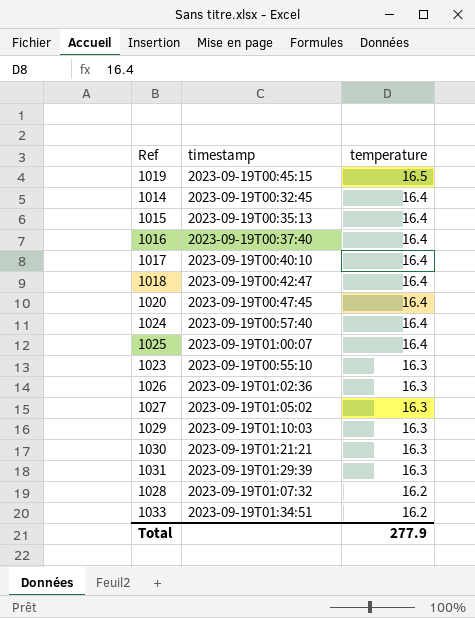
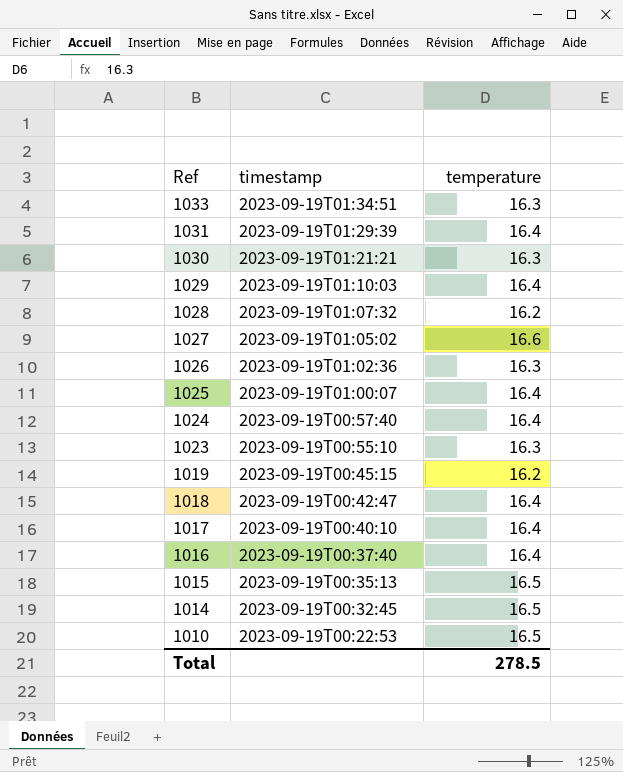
row order: temperature descending -> Ref descending
row 1020: 2023-09-19T00:47:45 | 16.4 -> none
1033 | temperature: 16.2 -> 16.3
1031 | temperature: 16.3 -> 16.4
1029 | temperature: 16.3 -> 16.4
1027 | temperature: 16.3 -> 16.6
1019 | temperature: 16.5 -> 16.2
1015 | temperature: 16.4 -> 16.5
1014 | temperature: 16.4 -> 16.5
row 1010: none -> 2023-09-19T00:22:53 | 16.5
Total | temperature: 277.9 -> 278.5

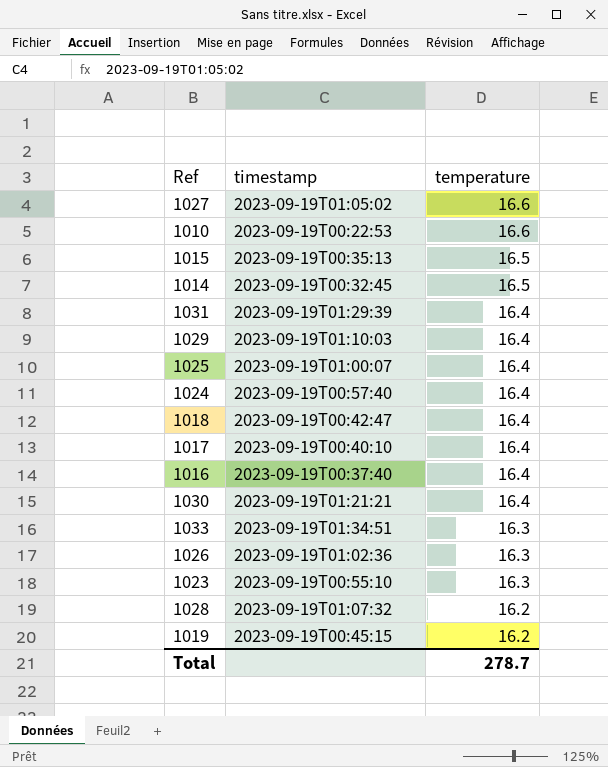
row order: Ref descending -> temperature descending
1010 | temperature: 16.5 -> 16.6
1030 | temperature: 16.3 -> 16.4
Total | temperature: 278.5 -> 278.7

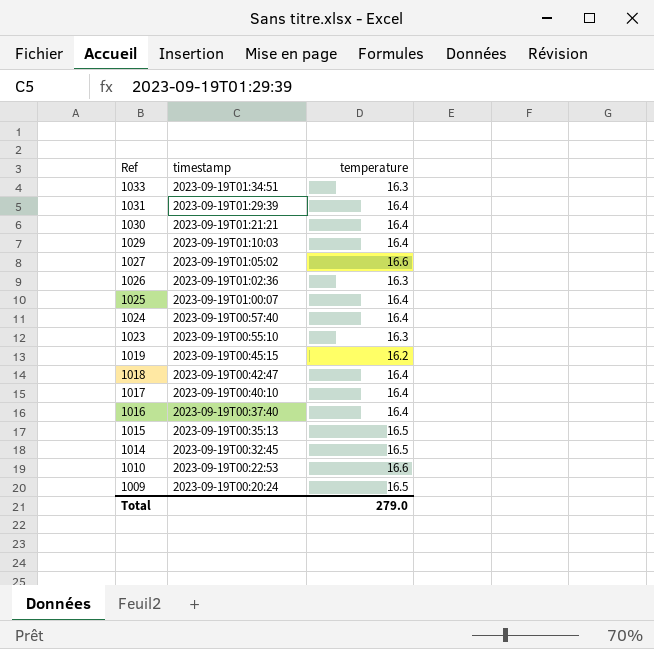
row order: temperature descending -> Ref descending
row 1028: 2023-09-19T01:07:32 | 16.2 -> none
row 1009: none -> 2023-09-19T00:20:24 | 16.5
Total | temperature: 278.7 -> 279.0

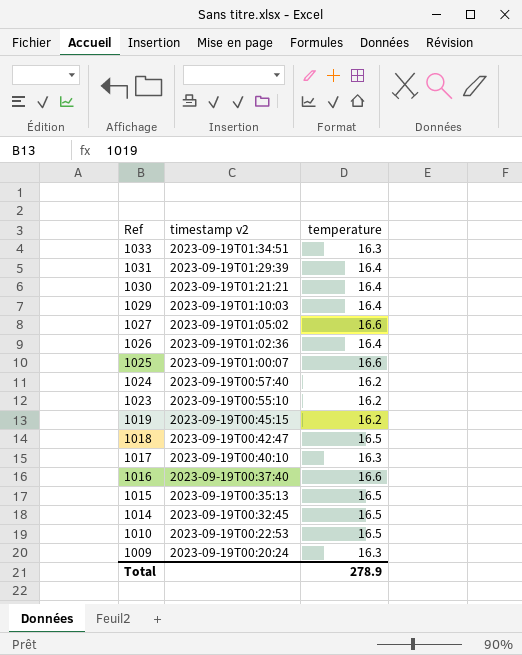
column name: timestamp -> timestamp v2
1026 | temperature: 16.3 -> 16.4
1025 | temperature: 16.4 -> 16.6
1024 | temperature: 16.4 -> 16.2
1023 | temperature: 16.3 -> 16.2
1018 | temperature: 16.4 -> 16.5
1017 | temperature: 16.4 -> 16.3
1016 | temperature: 16.4 -> 16.6
1010 | temperature: 16.6 -> 16.5
1009 | temperature: 16.5 -> 16.3
Total | temperature: 279.0 -> 278.9

